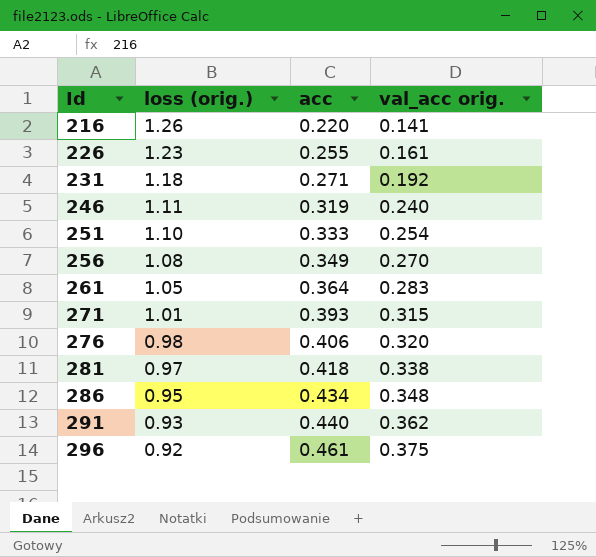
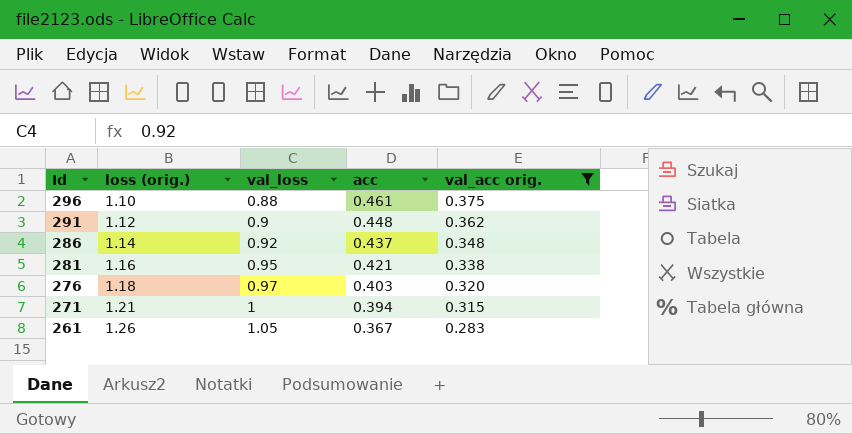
filter: none -> val_acc orig. >= 0.283
row order: Id ascending -> Id descending
column val_loss | position: none -> 3
296 | loss (orig.): 0.92 -> 1.10
291 | loss (orig.): 0.93 -> 1.12
291 | acc: 0.440 -> 0.448
286 | loss (orig.): 0.95 -> 1.14
286 | acc: 0.434 -> 0.437
281 | loss (orig.): 0.97 -> 1.16
281 | acc: 0.418 -> 0.421
276 | loss (orig.): 0.98 -> 1.18
276 | acc: 0.406 -> 0.403
271 | loss (orig.): 1.01 -> 1.21
271 | acc: 0.393 -> 0.394
261 | loss (orig.): 1.05 -> 1.26
261 | acc: 0.364 -> 0.367

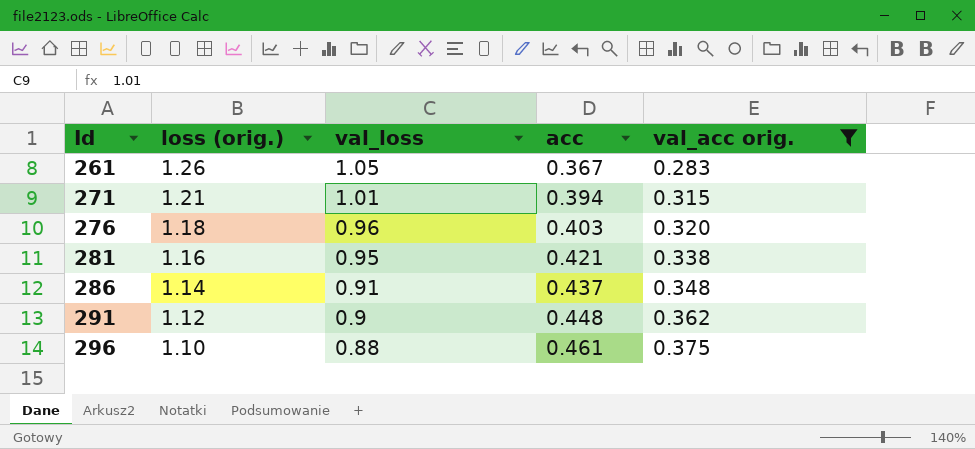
row order: Id descending -> Id ascending
271 | val_loss: 1 -> 1.01
276 | val_loss: 0.97 -> 0.96
286 | val_loss: 0.92 -> 0.91

